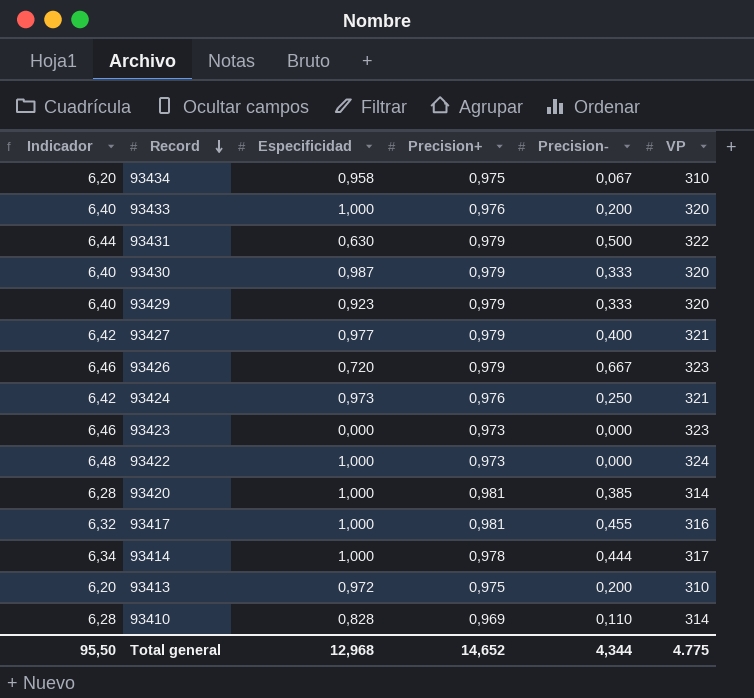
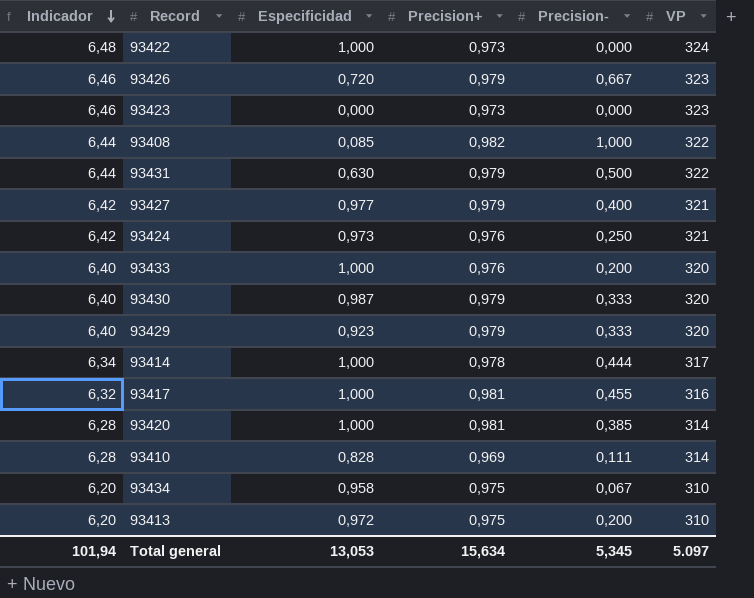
row order: Record descending -> Indicador descending
row 93408: none -> 6,44 | 0,085 | 0,982 | 1,000 | 322
93410 | Precision-: 0,110 -> 0,111
Total general | Indicador: 95,50 -> 101,94
Total general | Especificidad: 12,968 -> 13,053
Total general | Precision+: 14,652 -> 15,634
Total general | Precision-: 4,344 -> 5,345
Total general | VP: 4.775 -> 5.097

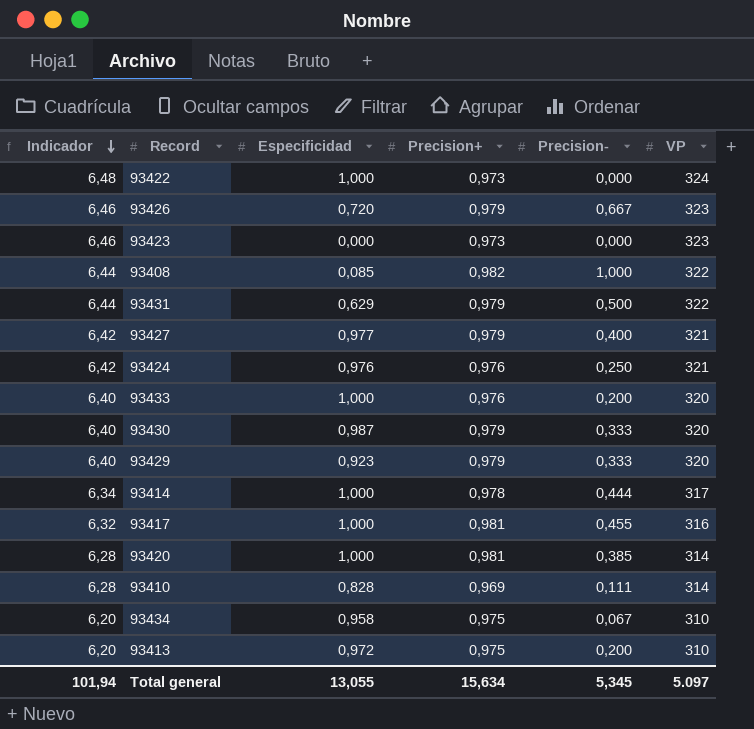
93431 | Especificidad: 0,630 -> 0,629
93424 | Especificidad: 0,973 -> 0,976
Total general | Especificidad: 13,053 -> 13,055

